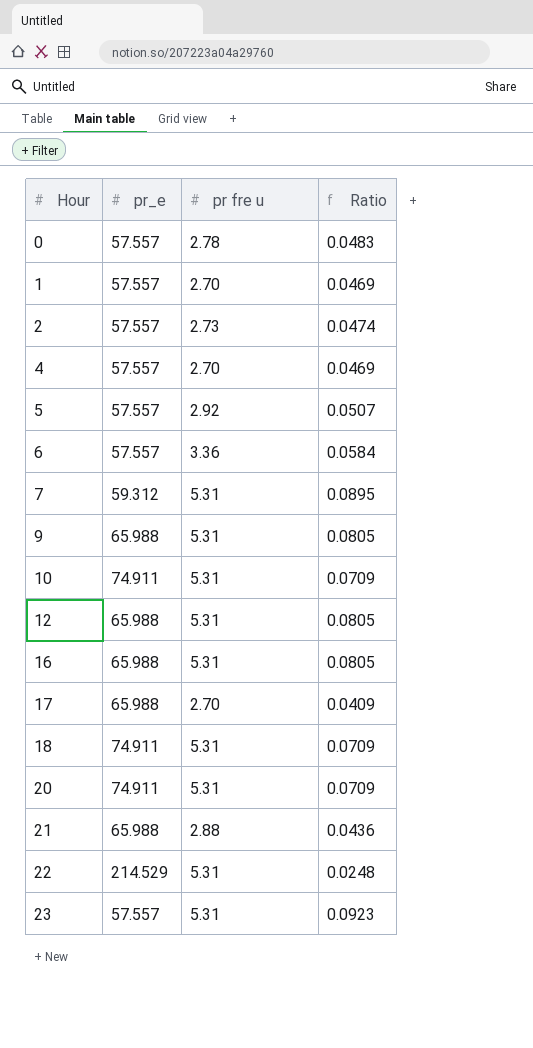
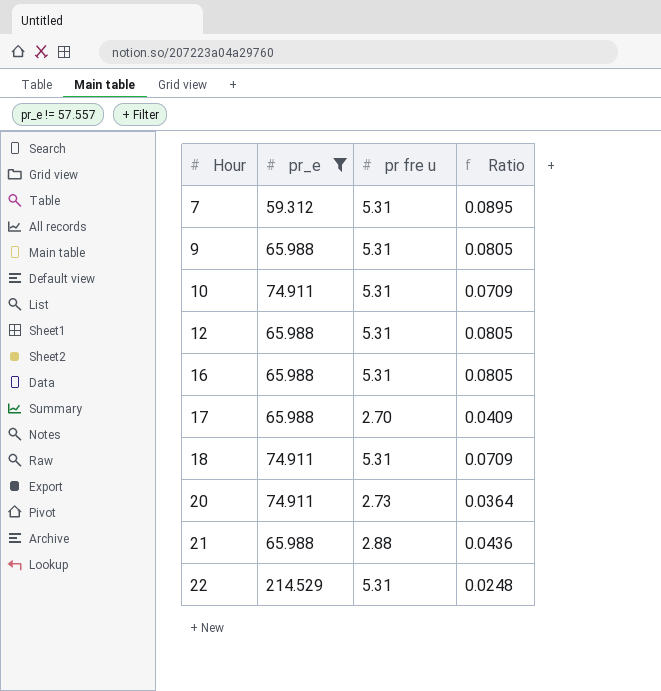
filter: none -> pr_e != 57.557
20 | pr fre u: 5.31 -> 2.73
20 | Ratio: 0.0709 -> 0.0364

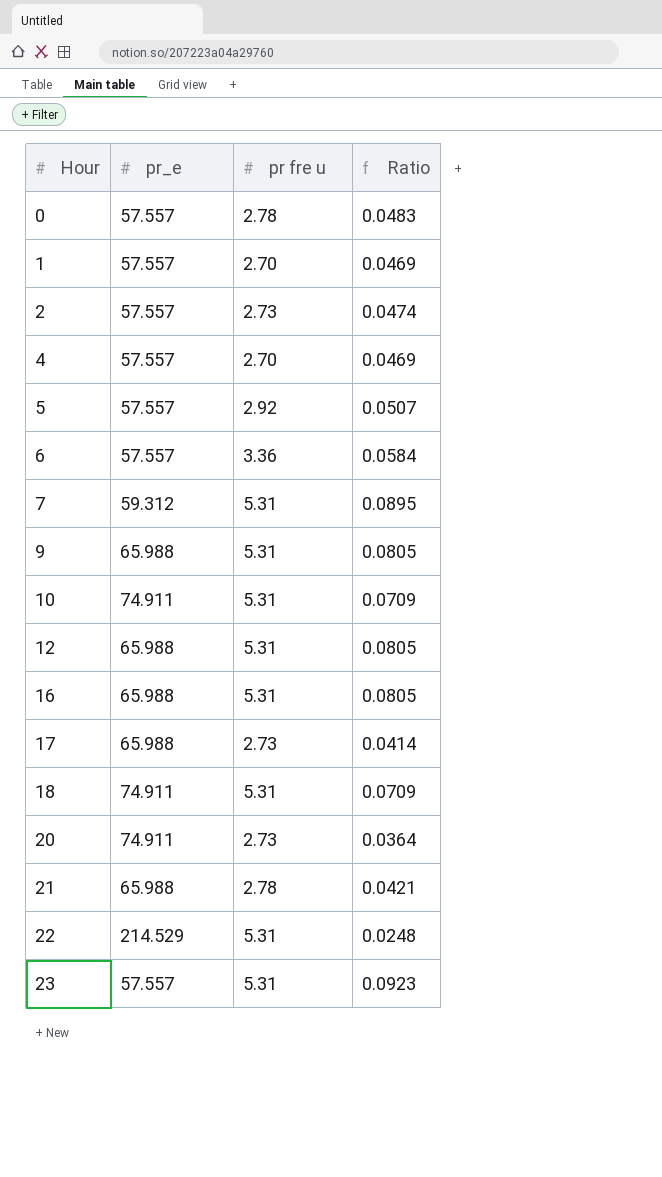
filter: pr_e != 57.557 -> none
17 | pr fre u: 2.70 -> 2.73
17 | Ratio: 0.0409 -> 0.0414
21 | pr fre u: 2.88 -> 2.78
21 | Ratio: 0.0436 -> 0.0421

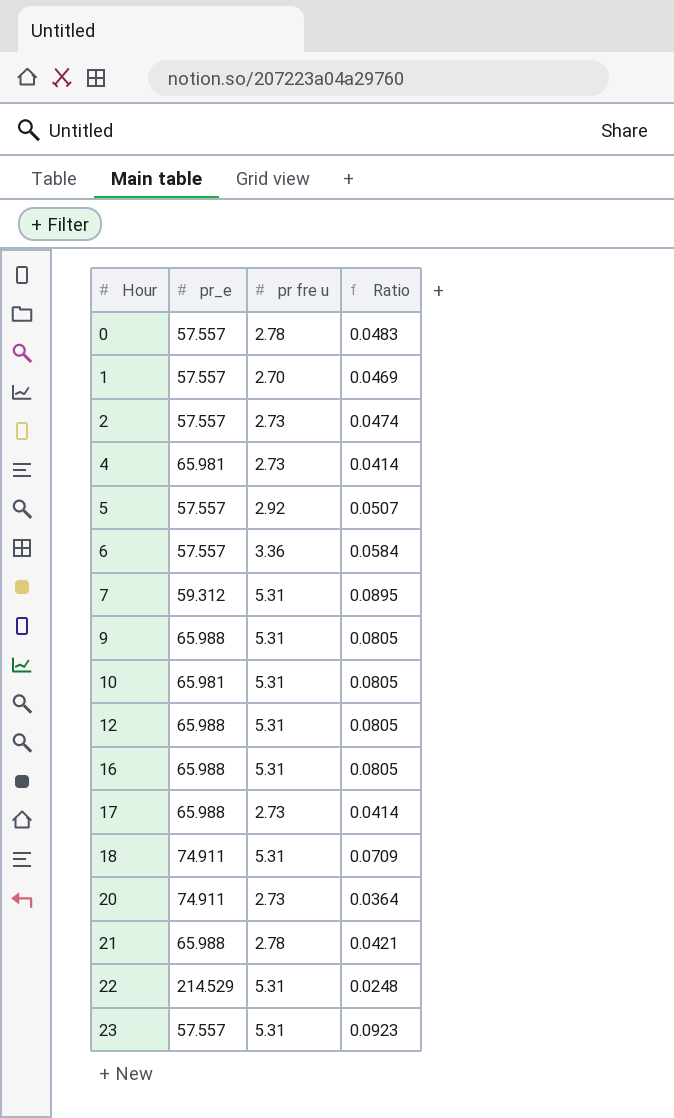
4 | pr_e: 57.557 -> 65.981
4 | pr fre u: 2.70 -> 2.73
4 | Ratio: 0.0469 -> 0.0414
10 | pr_e: 74.911 -> 65.981
10 | Ratio: 0.0709 -> 0.0805

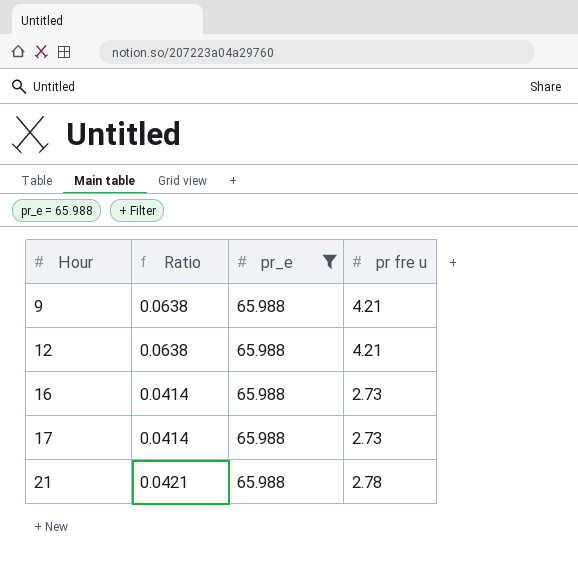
filter: none -> pr_e = 65.988
column Ratio | position: 4 -> 2
9 | Ratio: 0.0805 -> 0.0638
9 | pr fre u: 5.31 -> 4.21
12 | Ratio: 0.0805 -> 0.0638
12 | pr fre u: 5.31 -> 4.21
16 | Ratio: 0.0805 -> 0.0414
16 | pr fre u: 5.31 -> 2.73

